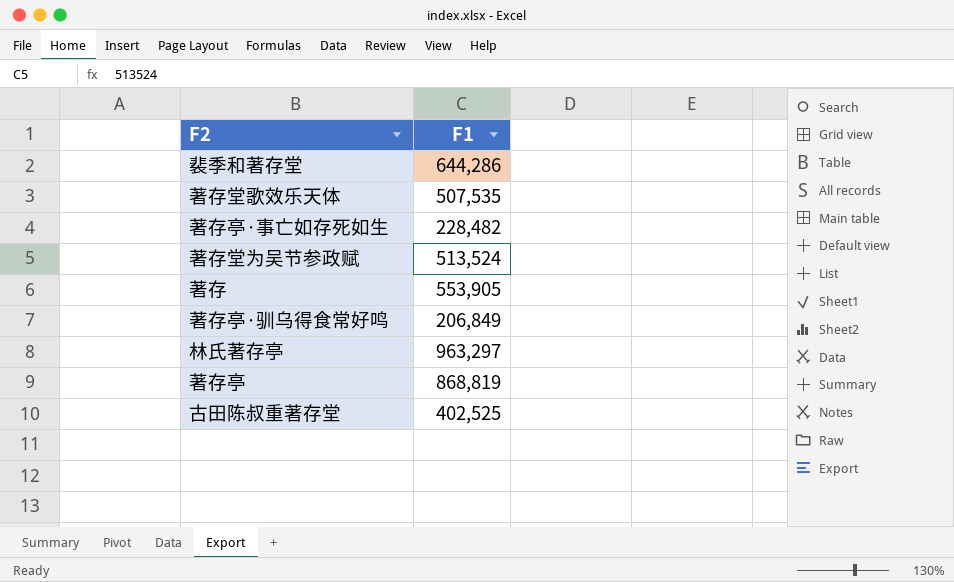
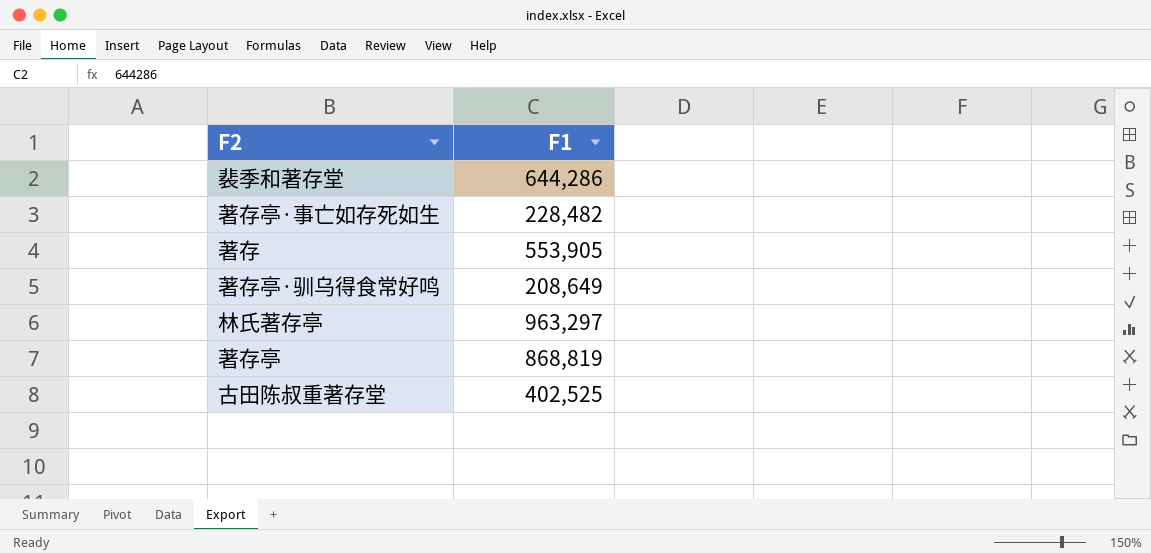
row 著存堂歌效乐天体: 507,535 -> none
row 著存堂为吴节参政赋: 513,524 -> none
著存亭·驯乌得食常好鸣 | F1: 206,849 -> 208,649

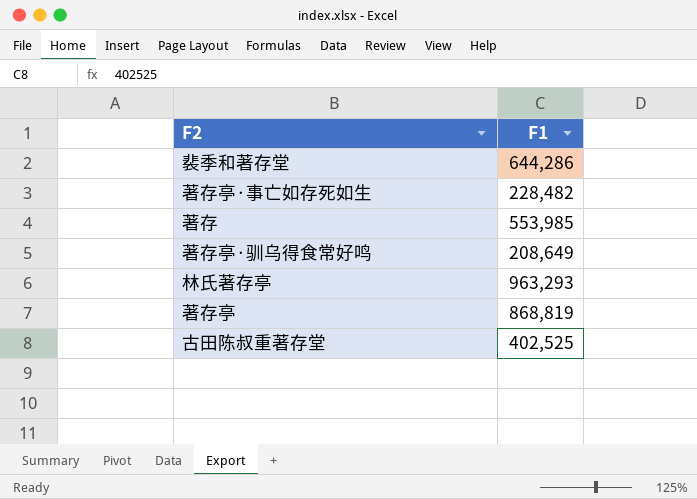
著存 | F1: 553,905 -> 553,985
林氏著存亭 | F1: 963,297 -> 963,293

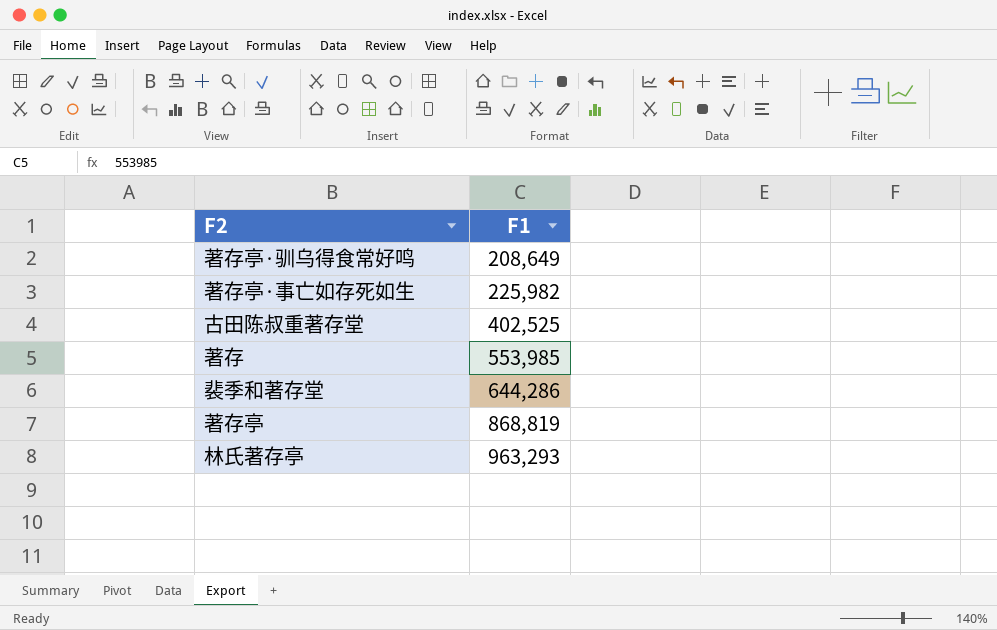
row order: none -> F1 ascending
著存亭·事亡如存死如生 | F1: 228,482 -> 225,982

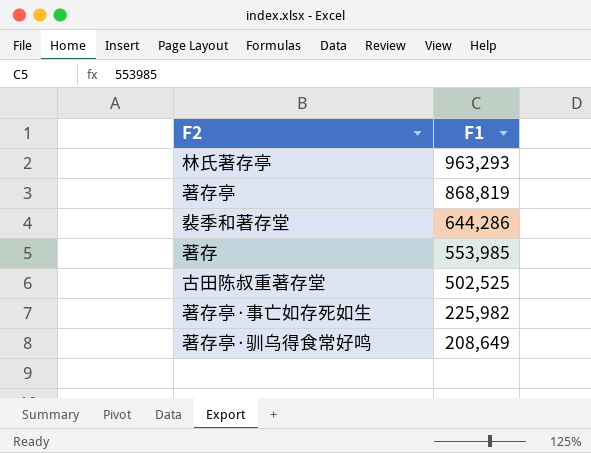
row order: F1 ascending -> F1 descending
古田陈叔重著存堂 | F1: 402,525 -> 502,525

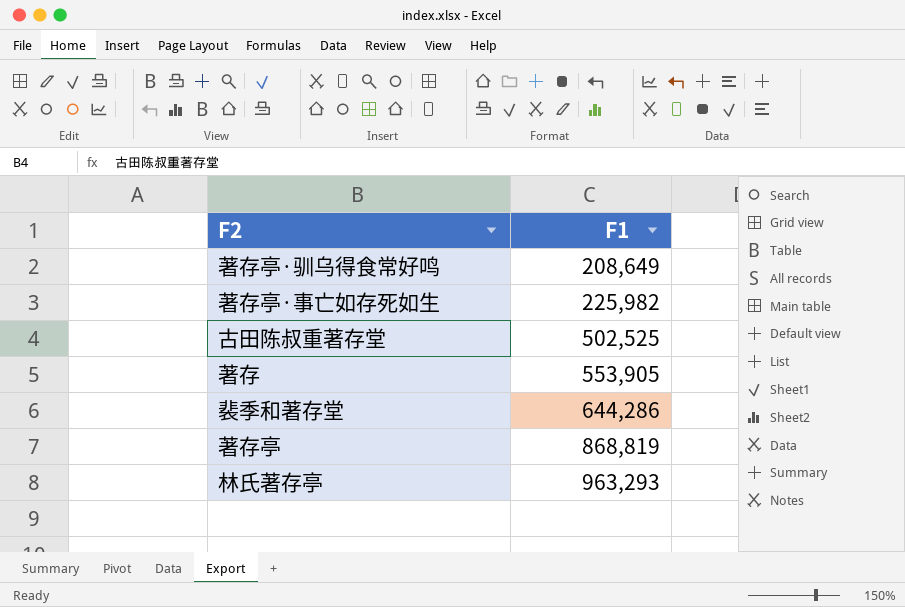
row order: F1 descending -> F1 ascending
著存 | F1: 553,985 -> 553,905

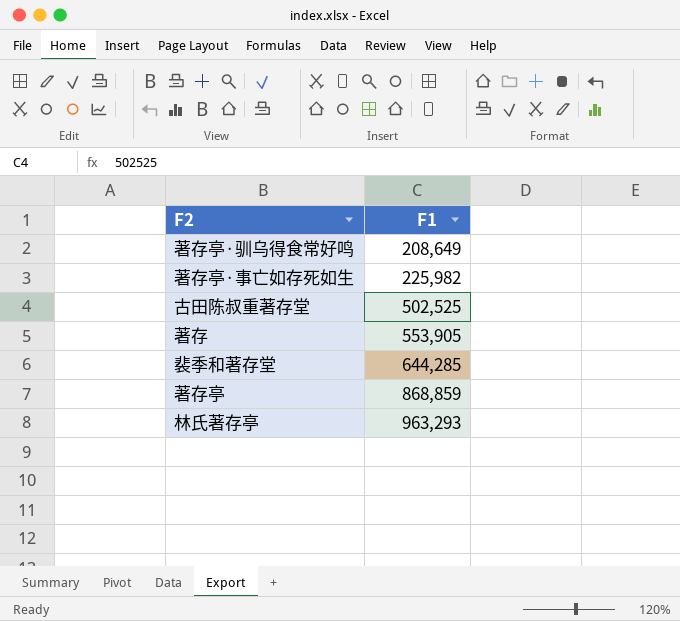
裴季和著存堂 | F1: 644,286 -> 644,285
著存亭 | F1: 868,819 -> 868,859

